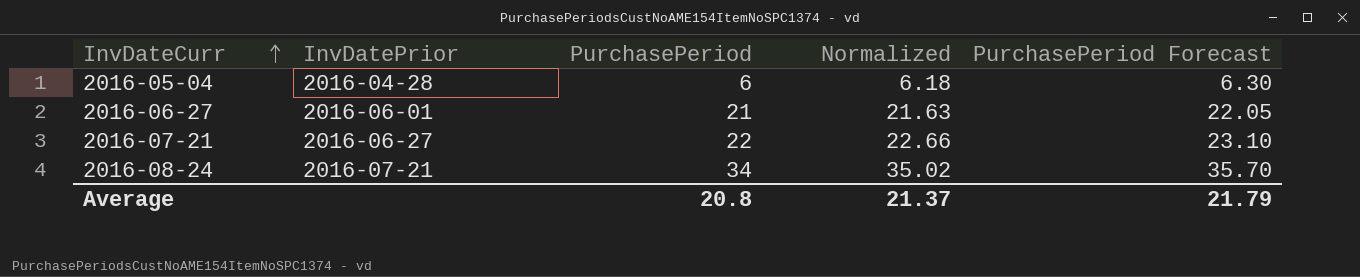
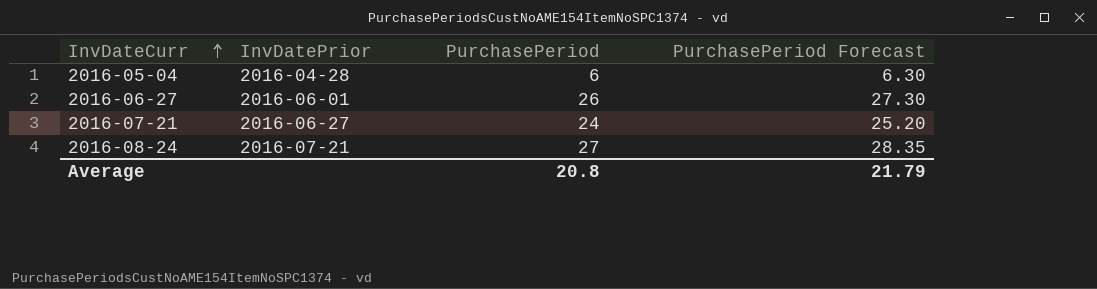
column Normalized | formula: [PurchasePeriod] * 1.03 -> none
2016-06-27 | PurchasePeriod: 21 -> 26
2016-06-27 | PurchasePeriod Forecast: 22.05 -> 27.30
2016-07-21 | PurchasePeriod: 22 -> 24
2016-07-21 | PurchasePeriod Forecast: 23.10 -> 25.20
2016-08-24 | PurchasePeriod: 34 -> 27
2016-08-24 | PurchasePeriod Forecast: 35.70 -> 28.35

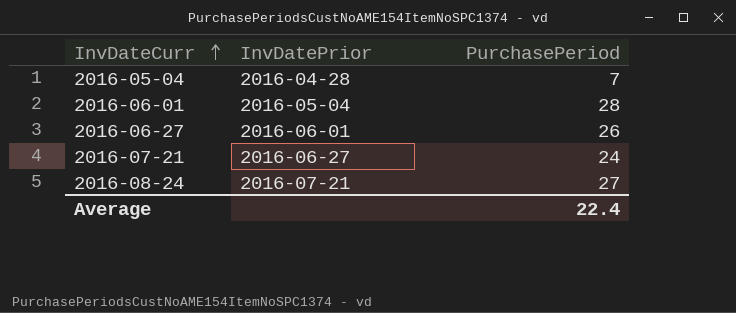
column PurchasePeriod Forecast | formula: [PurchasePeriod] * 1.05 -> none
2016-05-04 | PurchasePeriod: 6 -> 7
row 2016-06-01: none -> 2016-05-04 | 28
Average | PurchasePeriod: 20.8 -> 22.4

